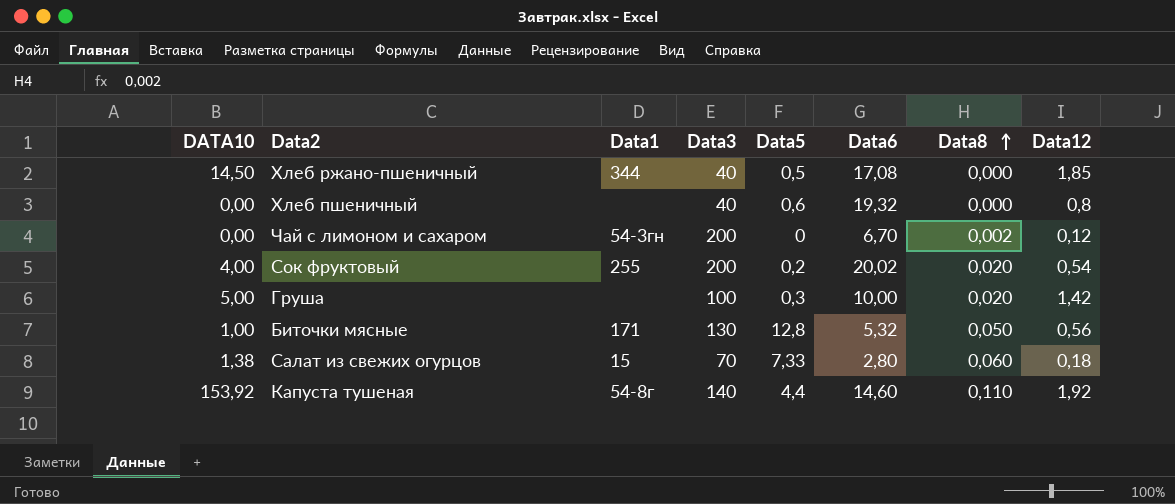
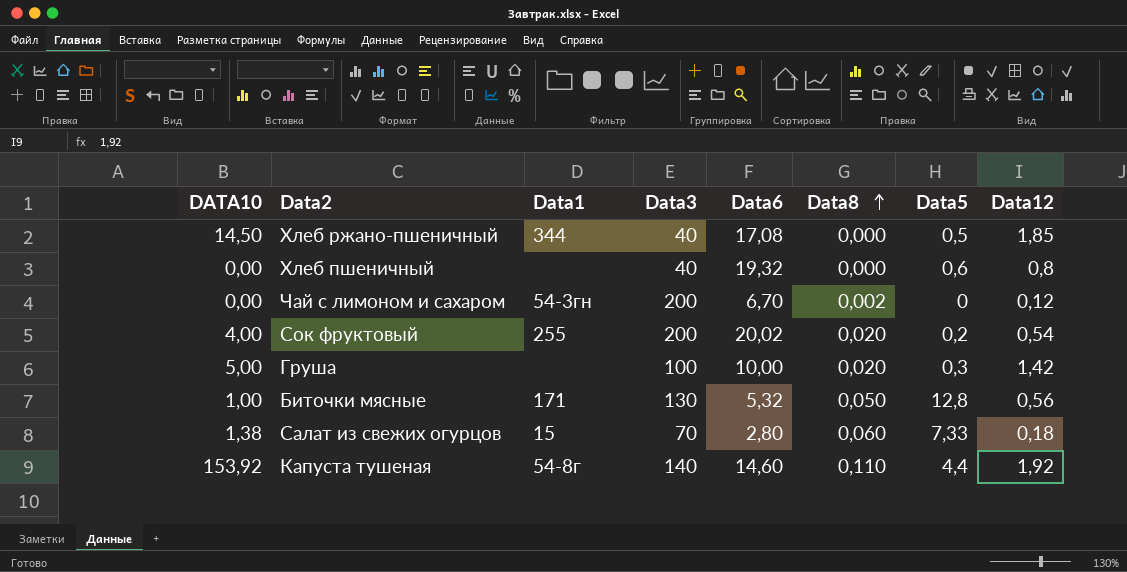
column Data5 | position: 5 -> 7

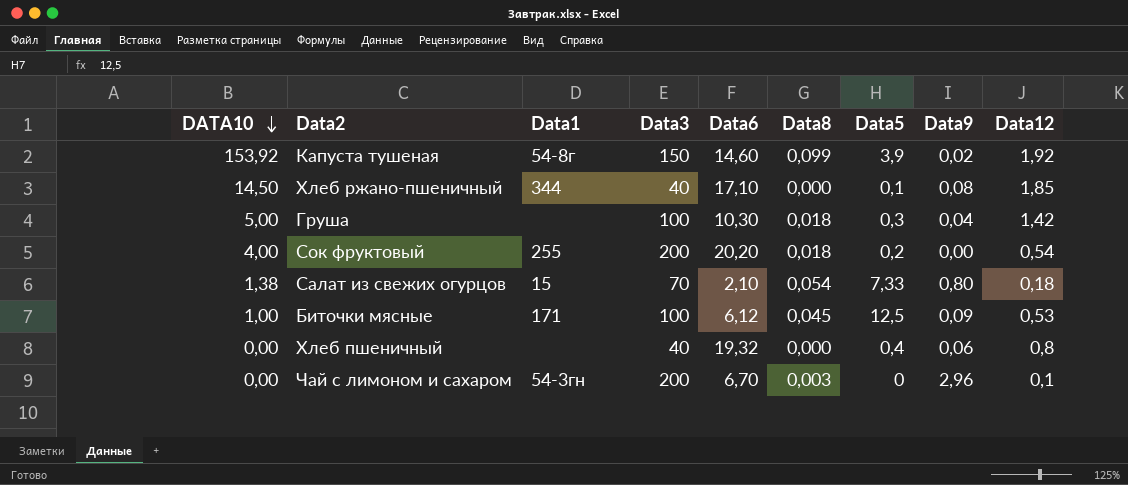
row order: Data8 ascending -> DATA10 descending
column Data9 | position: none -> 8
Капуста тушеная | Data3: 140 -> 150
Капуста тушеная | Data8: 0,110 -> 0,099
Капуста тушеная | Data5: 4,4 -> 3,9
Хлеб ржано-пшеничный | Data6: 17,08 -> 17,10
Хлеб ржано-пшеничный | Data5: 0,5 -> 0,1
Груша | Data6: 10,00 -> 10,30
Груша | Data8: 0,020 -> 0,018
Сок фруктовый | Data6: 20,02 -> 20,20
Сок фруктовый | Data8: 0,020 -> 0,018
Салат из свежих огурцов | Data6: 2,80 -> 2,10
Салат из свежих огурцов | Data8: 0,060 -> 0,054
Биточки мясные | Data3: 130 -> 100
Биточки мясные | Data6: 5,32 -> 6,12
Биточки мясные | Data8: 0,050 -> 0,045
Биточки мясные | Data5: 12,8 -> 12,5
Биточки мясные | Data12: 0,56 -> 0,53
Хлеб пшеничный | Data5: 0,6 -> 0,4
Чай с лимоном и сахаром | Data8: 0,002 -> 0,003
Чай с лимоном и сахаром | Data12: 0,12 -> 0,1

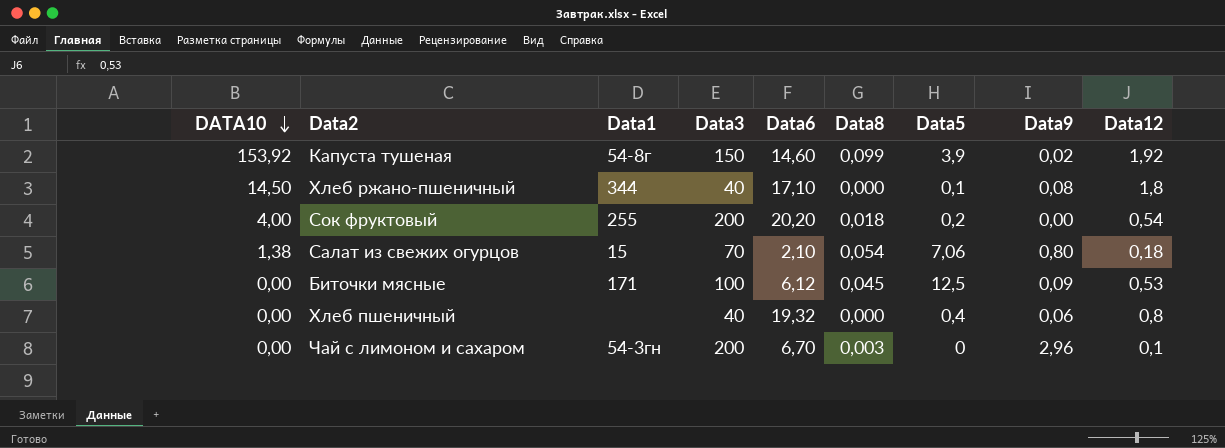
row Груша: 5,00 | none | 100 | 10,30 | 0,018 | 0,3 | 0,04 | 1,42 -> none
Хлеб ржано-пшеничный | Data12: 1,85 -> 1,8
Салат из свежих огурцов | Data5: 7,33 -> 7,06
Биточки мясные | DATA10: 1,00 -> 0,00

